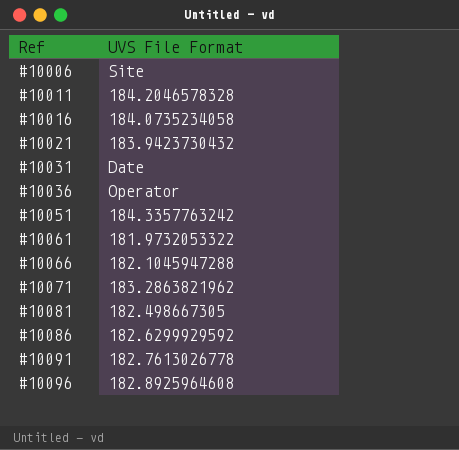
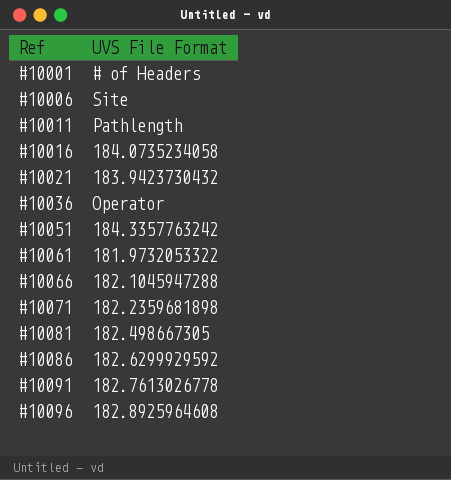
row #10031: Date -> none
row #10001: none -> # of Headers
#10011 | UVS File Format: 184.2046578328 -> Pathlength
#10071 | UVS File Format: 183.2863821962 -> 182.2359681898

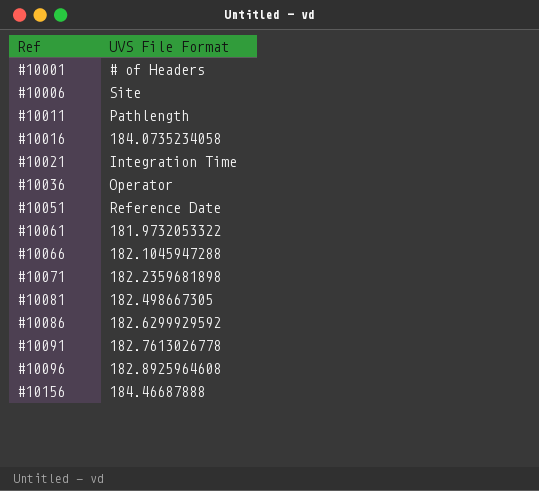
#10021 | UVS File Format: 183.9423730432 -> Integration Time
#10051 | UVS File Format: 184.3357763242 -> Reference Date
row #10156: none -> 184.46687888

